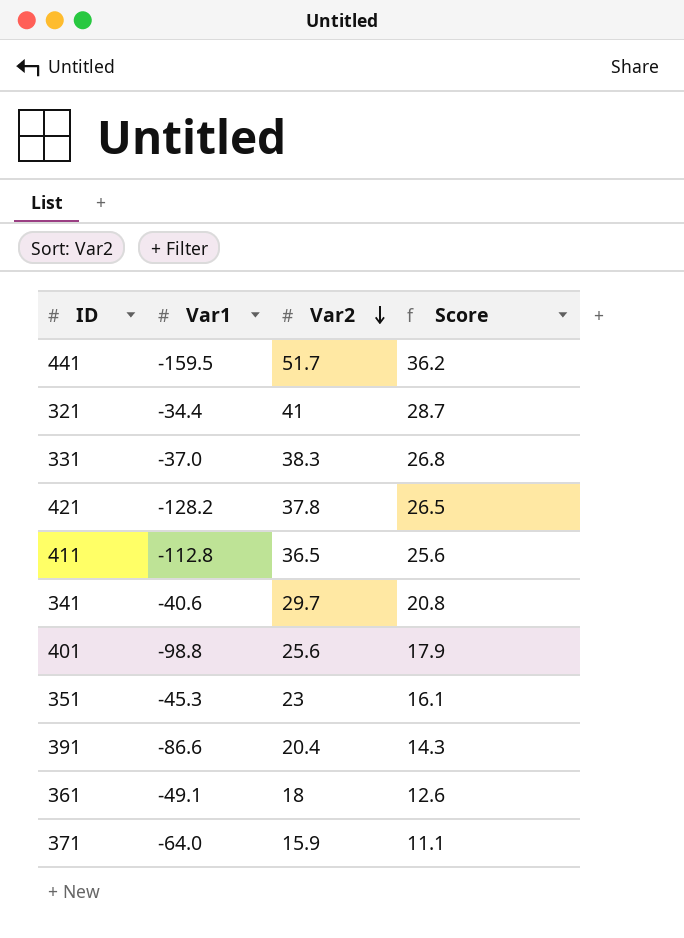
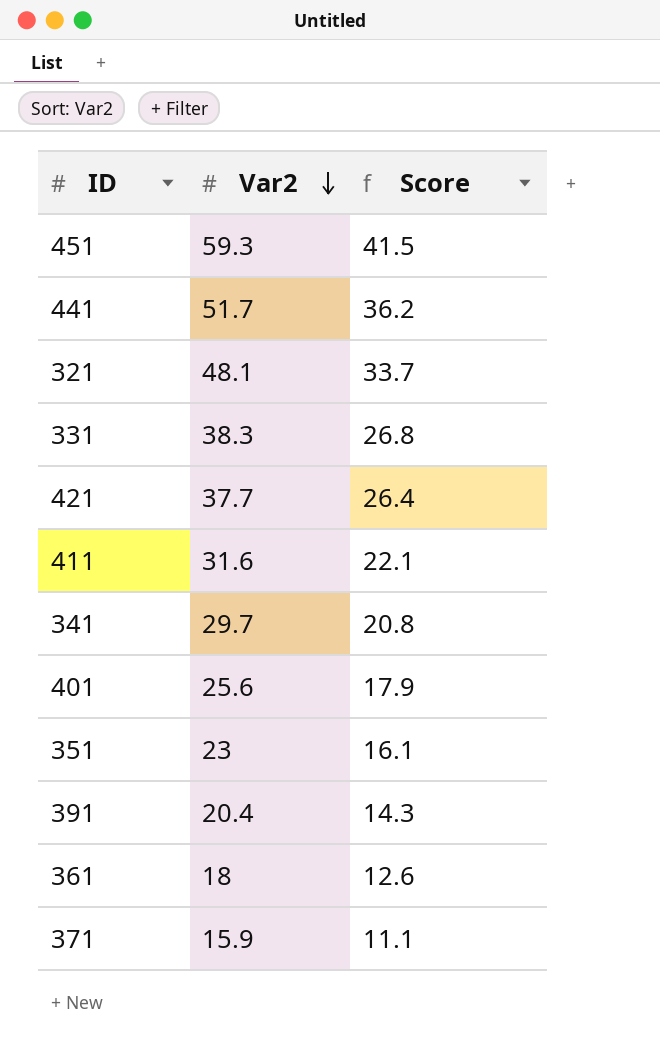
column Var1 | position: 2 -> none
row 451: none -> 59.3 | 41.5
321 | Var2: 41 -> 48.1
321 | Score: 28.7 -> 33.7
421 | Var2: 37.8 -> 37.7
421 | Score: 26.5 -> 26.4
411 | Var2: 36.5 -> 31.6
411 | Score: 25.6 -> 22.1

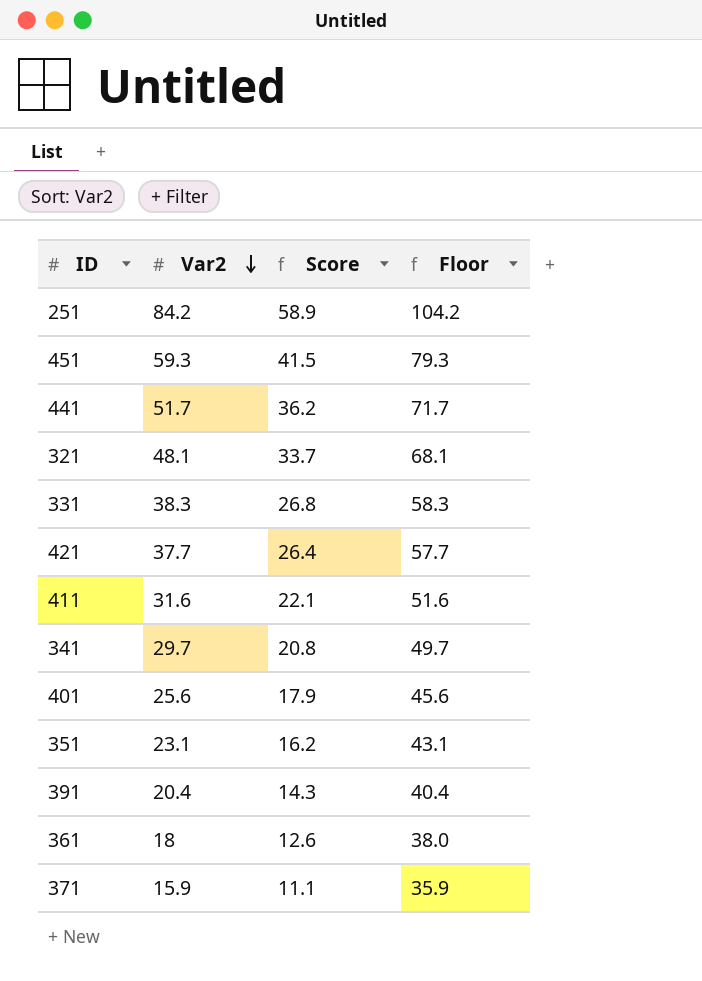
column Floor | formula: none -> [Var2] + 20
row 251: none -> 84.2 | 58.9 | 104.2
351 | Var2: 23 -> 23.1
351 | Score: 16.1 -> 16.2

